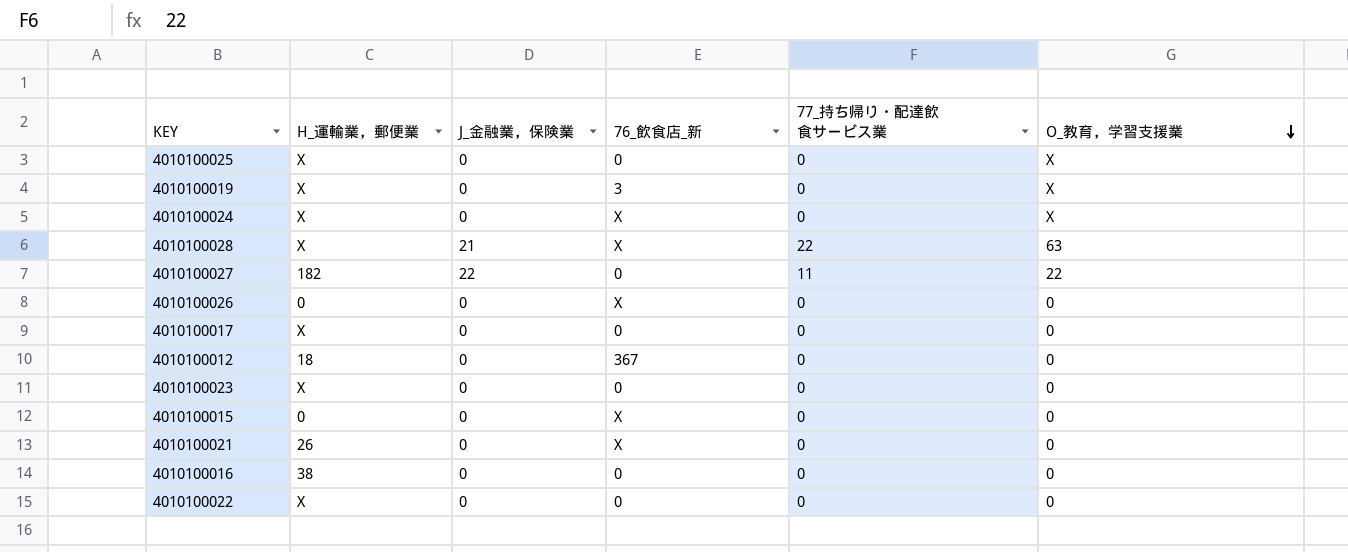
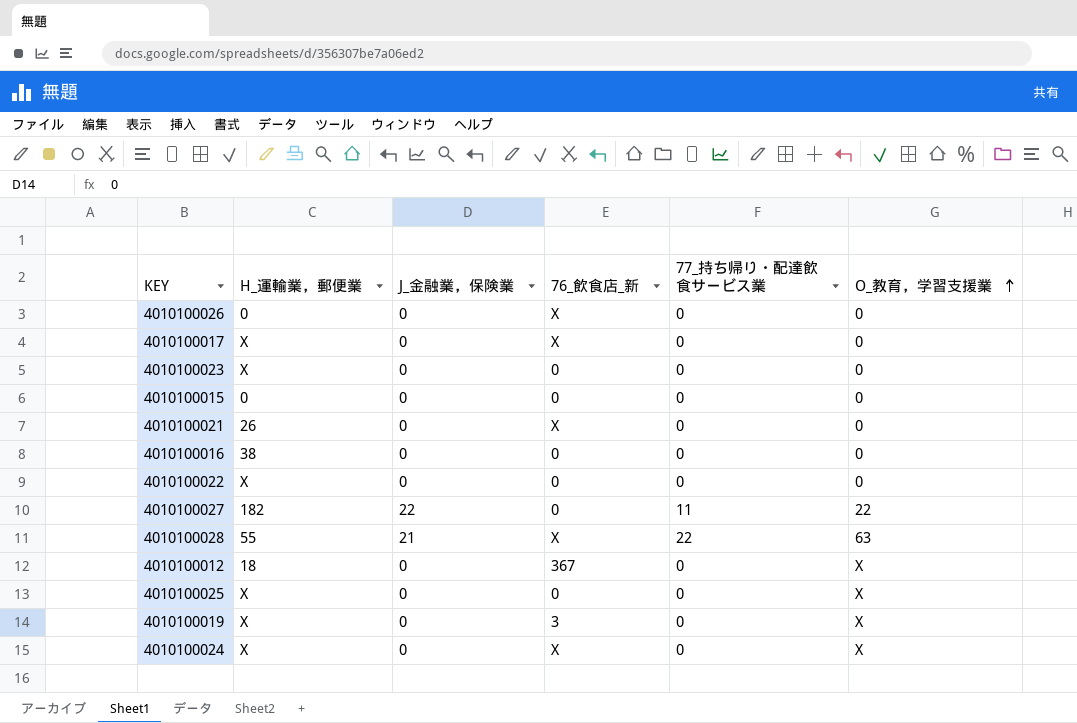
row order: O_教育，学習支援業 descending -> O_教育，学習支援業 ascending
4010100017 | 76_飲食店_新: 0 -> X
4010100015 | 76_飲食店_新: X -> 0
4010100028 | H_運輸業，郵便業: X -> 55
4010100012 | O_教育，学習支援業: 0 -> X

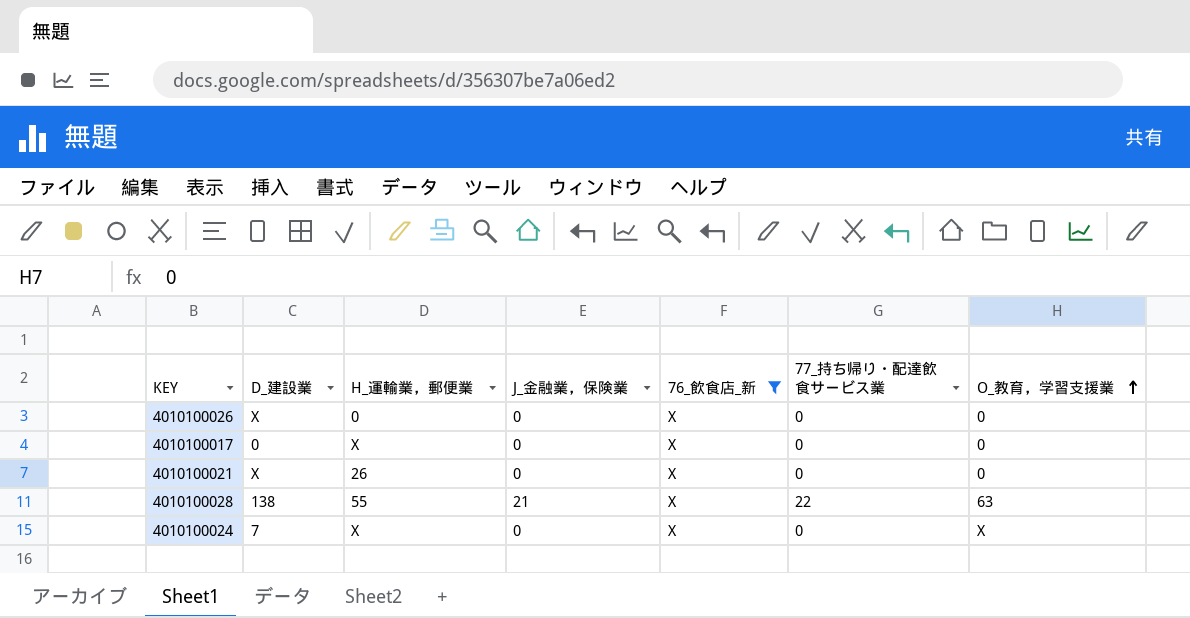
filter: none -> 76_飲食店_新 = X
column D_建設業 | position: none -> 2

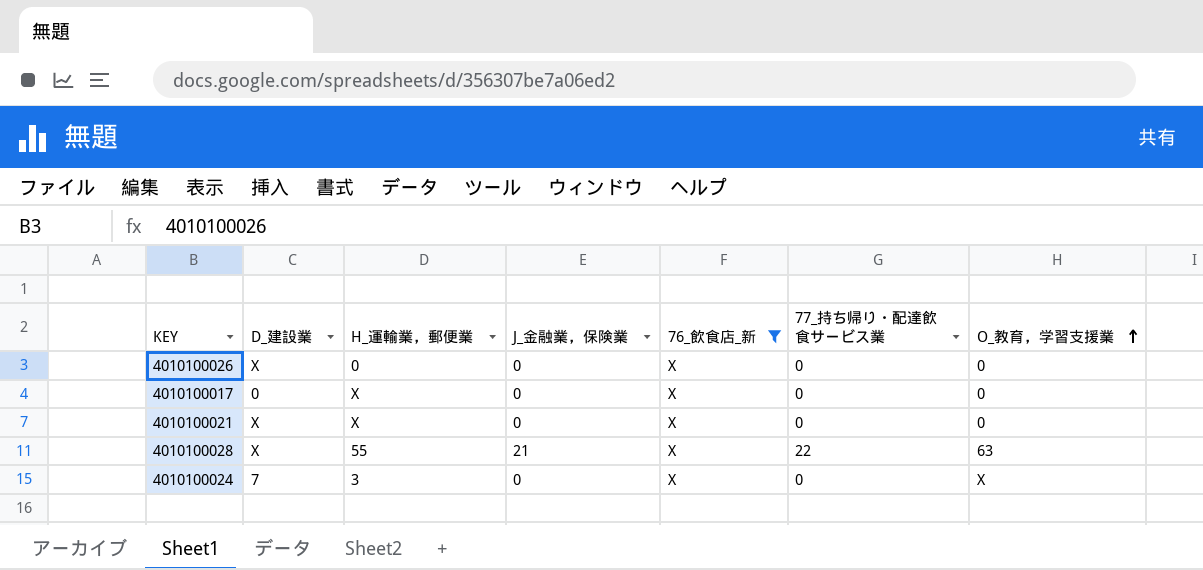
4010100021 | H_運輸業，郵便業: 26 -> X
4010100028 | D_建設業: 138 -> X
4010100024 | H_運輸業，郵便業: X -> 3

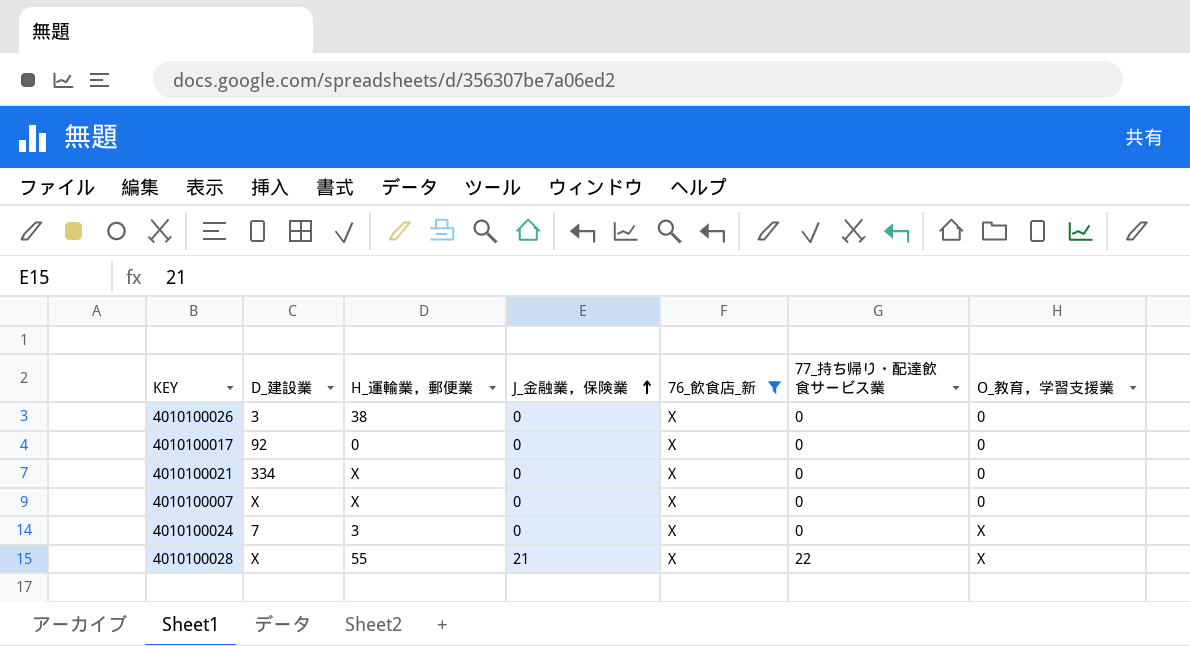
row order: O_教育，学習支援業 ascending -> J_金融業，保険業 ascending
4010100026 | D_建設業: X -> 3
4010100026 | H_運輸業，郵便業: 0 -> 38
4010100017 | D_建設業: 0 -> 92
4010100017 | H_運輸業，郵便業: X -> 0
4010100021 | D_建設業: X -> 334
row 4010100007: none -> X | X | 0 | X | 0 | 0
4010100028 | O_教育，学習支援業: 63 -> X

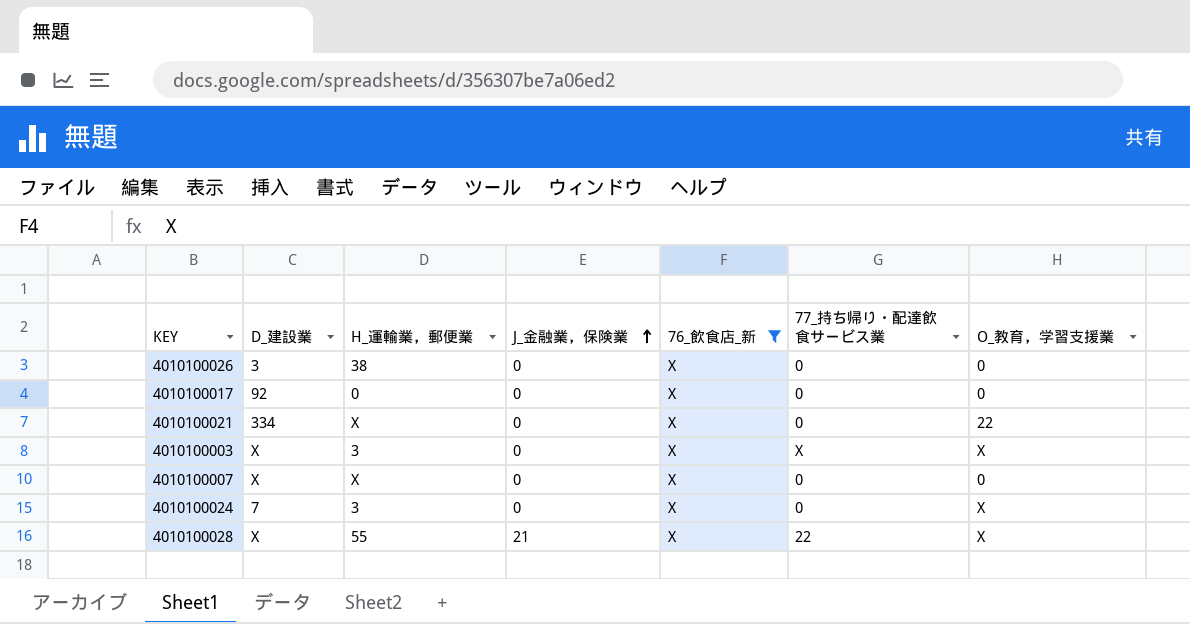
4010100021 | O_教育，学習支援業: 0 -> 22
row 4010100003: none -> X | 3 | 0 | X | X | X

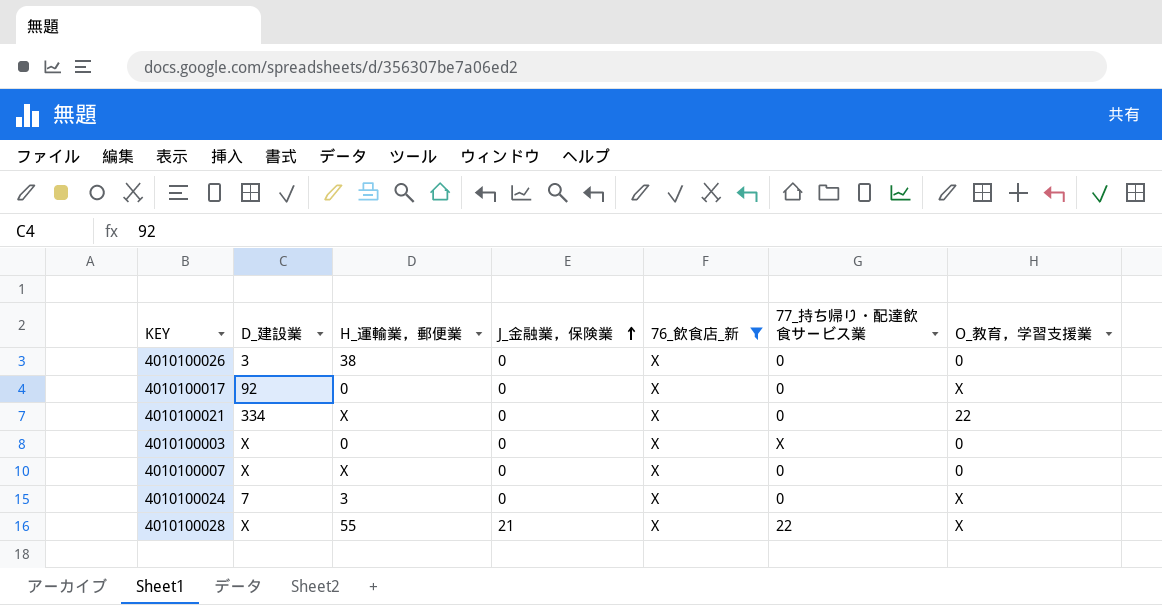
4010100017 | O_教育，学習支援業: 0 -> X
4010100003 | H_運輸業，郵便業: 3 -> 0
4010100003 | O_教育，学習支援業: X -> 0

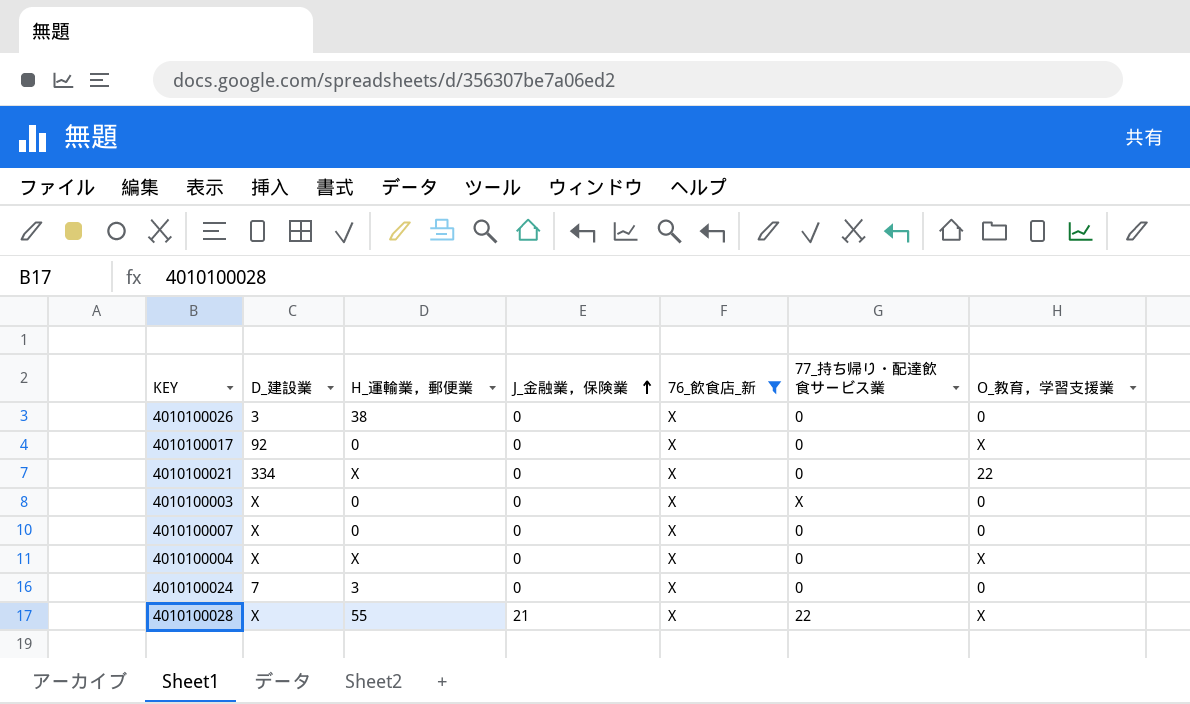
4010100007 | H_運輸業，郵便業: X -> 0
row 4010100004: none -> X | X | 0 | X | 0 | X
4010100024 | O_教育，学習支援業: X -> 0

